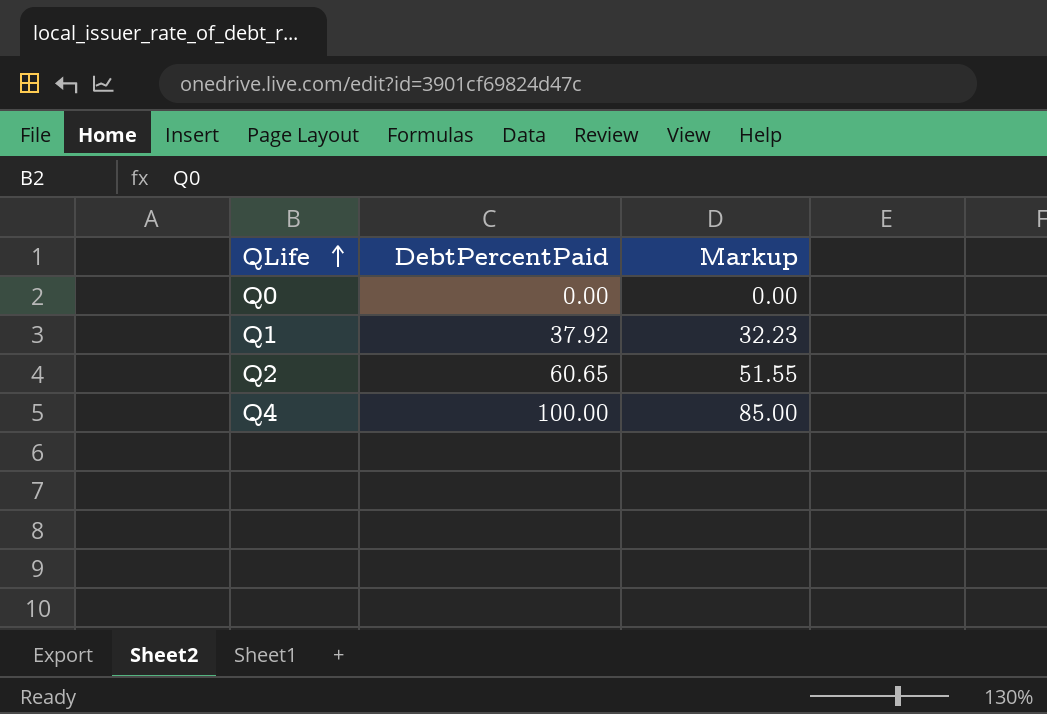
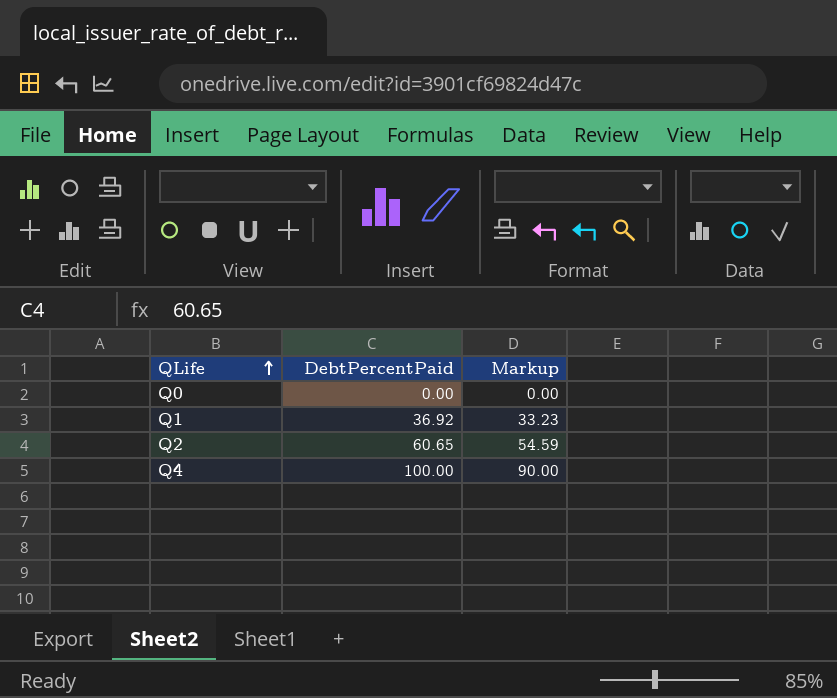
column Markup | formula: [DebtPercentPaid] * 0.85 -> [DebtPercentPaid] * 0.9
Q1 | DebtPercentPaid: 37.92 -> 36.92

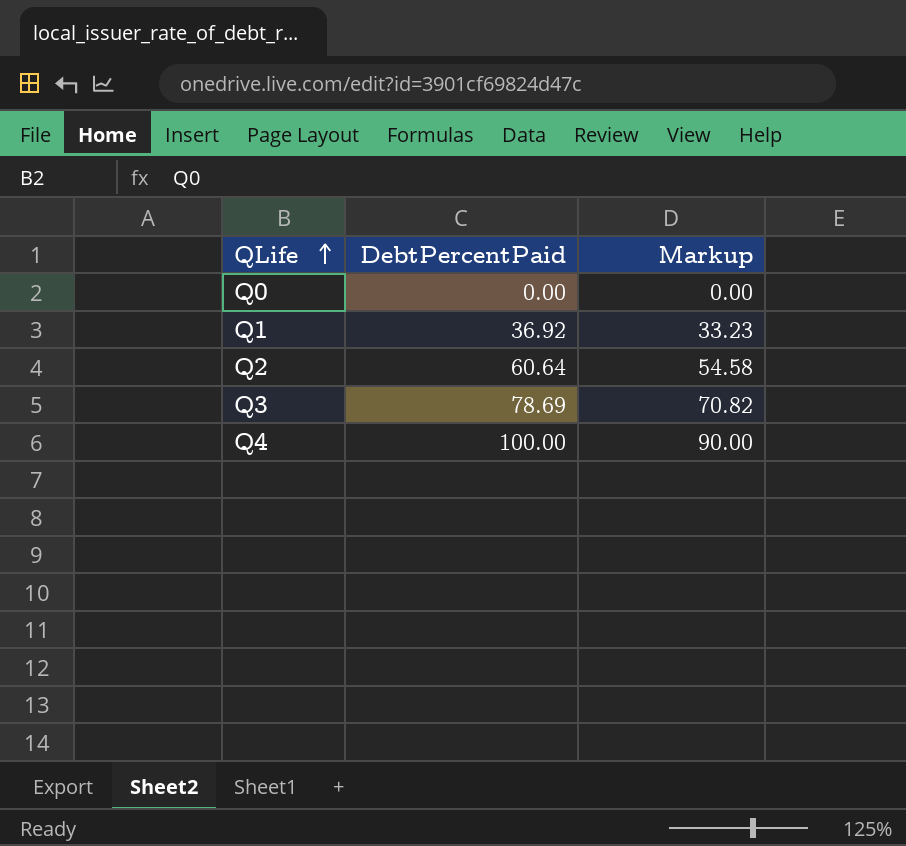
Q2 | DebtPercentPaid: 60.65 -> 60.64
Q2 | Markup: 54.59 -> 54.58
row Q3: none -> 78.69 | 70.82

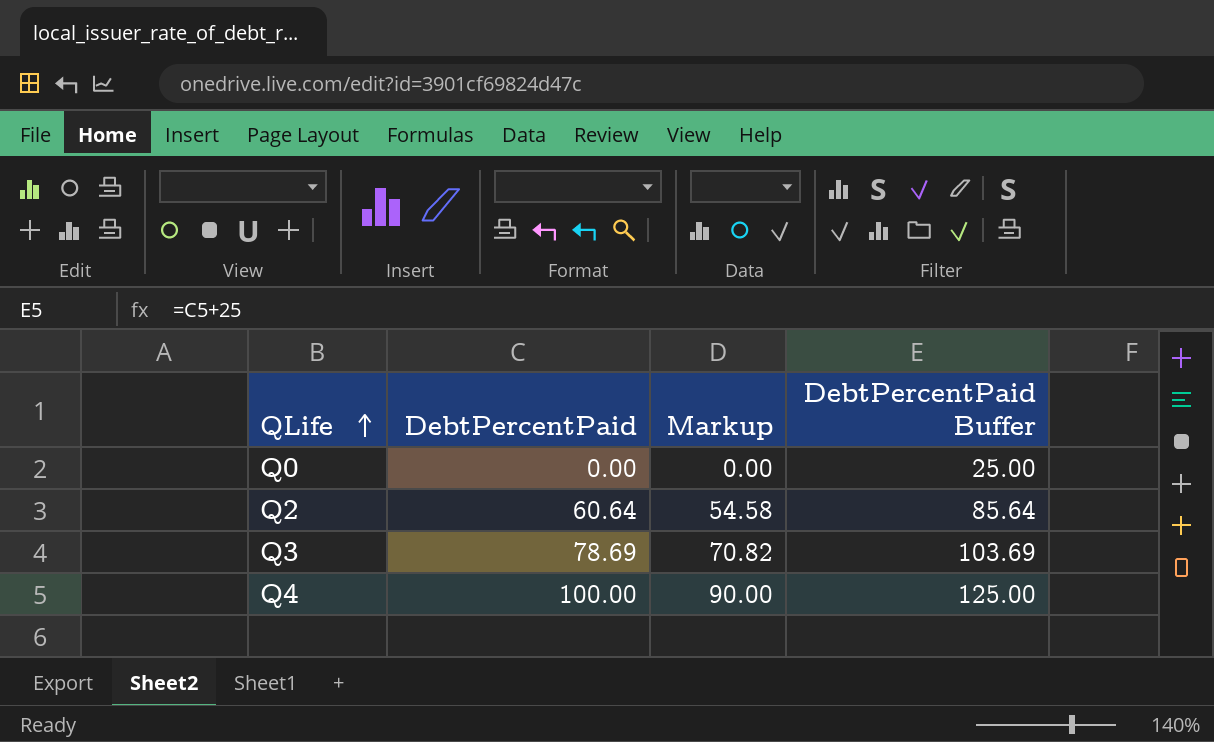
column DebtPercentPaid Buffer | formula: none -> [DebtPercentPaid] + 25
row Q1: 36.92 | 33.23 -> none

